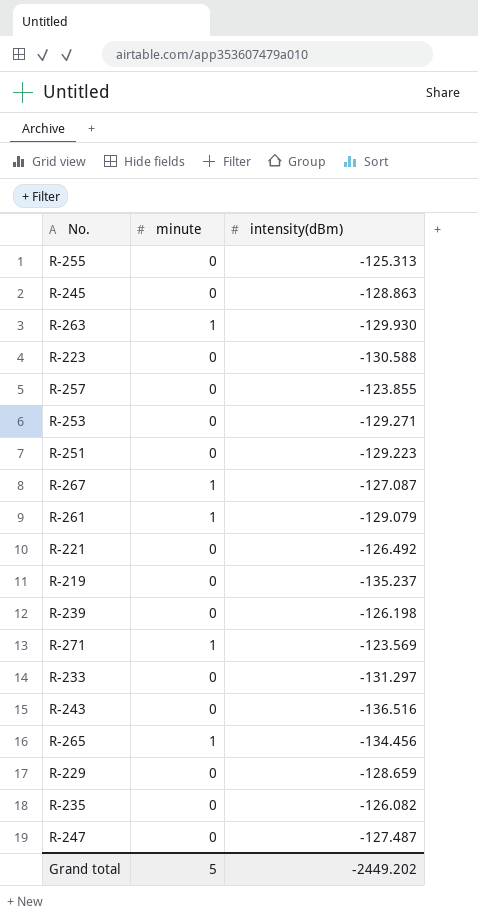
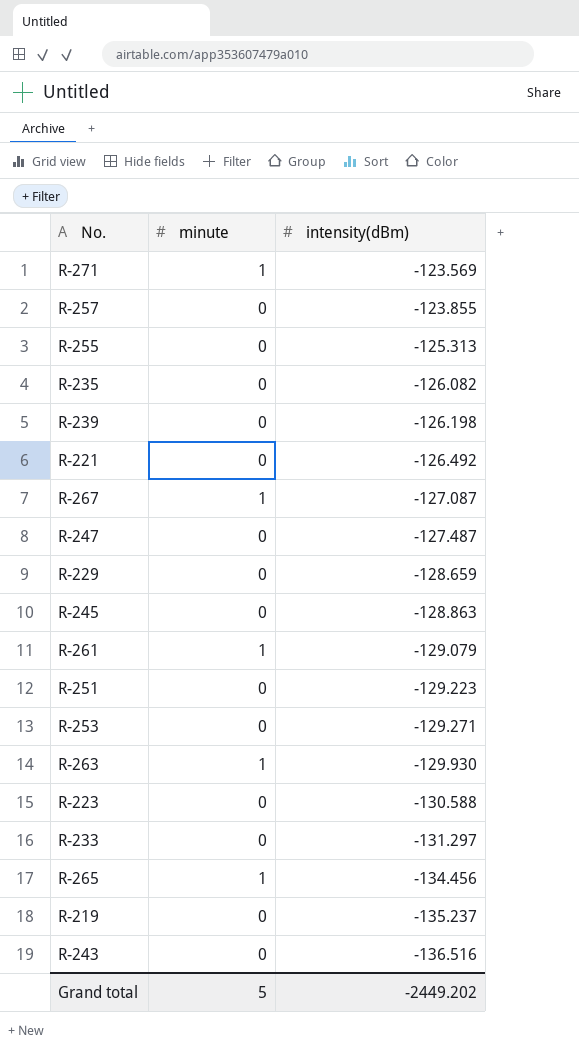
row order: none -> intensity(dBm) descending

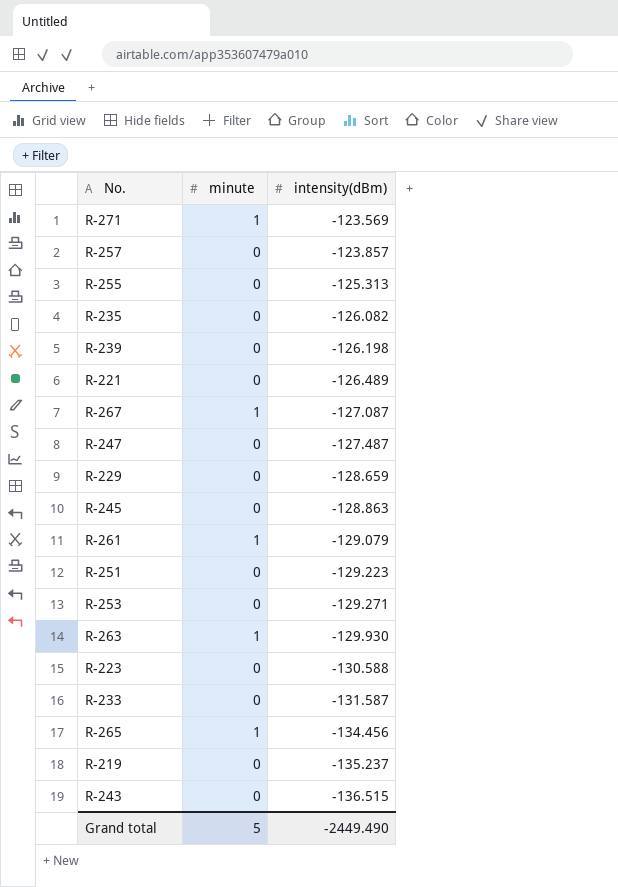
R-257 | intensity(dBm): -123.855 -> -123.857
R-221 | intensity(dBm): -126.492 -> -126.489
R-233 | intensity(dBm): -131.297 -> -131.587
R-243 | intensity(dBm): -136.516 -> -136.515
Grand total | intensity(dBm): -2449.202 -> -2449.490

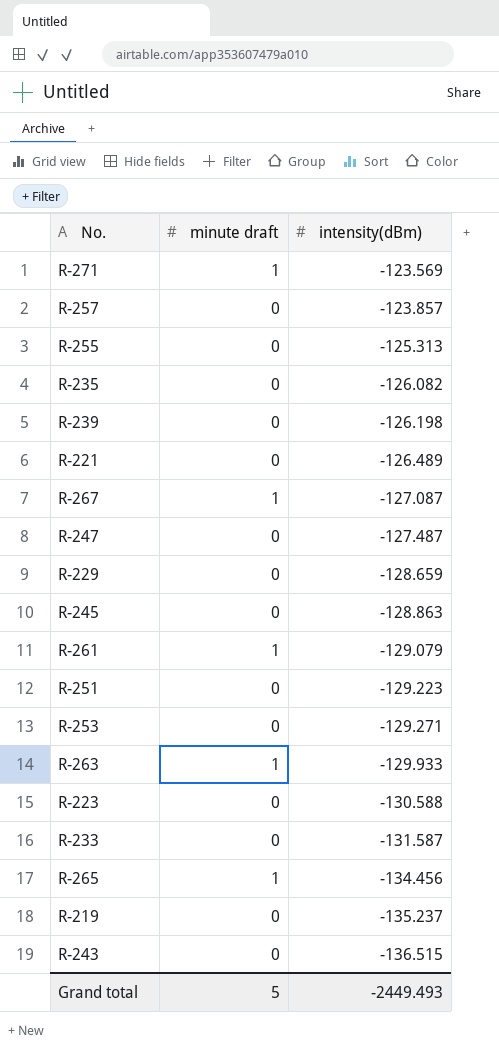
column name: minute -> minute draft
R-263 | intensity(dBm): -129.930 -> -129.933
Grand total | intensity(dBm): -2449.490 -> -2449.493

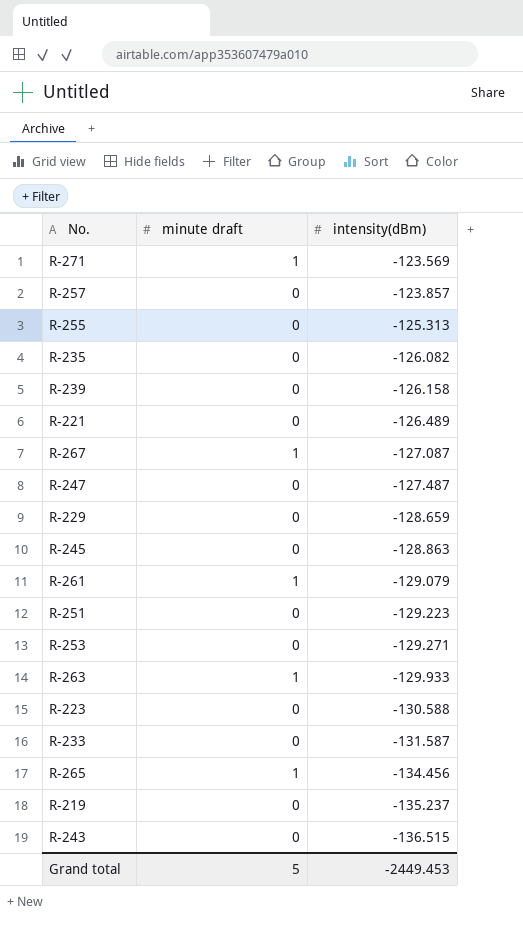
R-239 | intensity(dBm): -126.198 -> -126.158
Grand total | intensity(dBm): -2449.493 -> -2449.453

